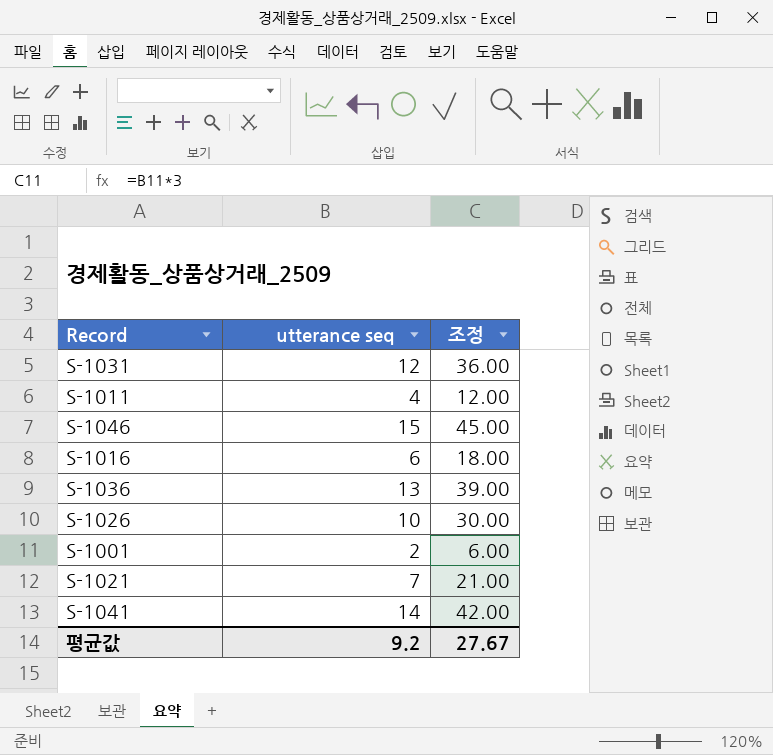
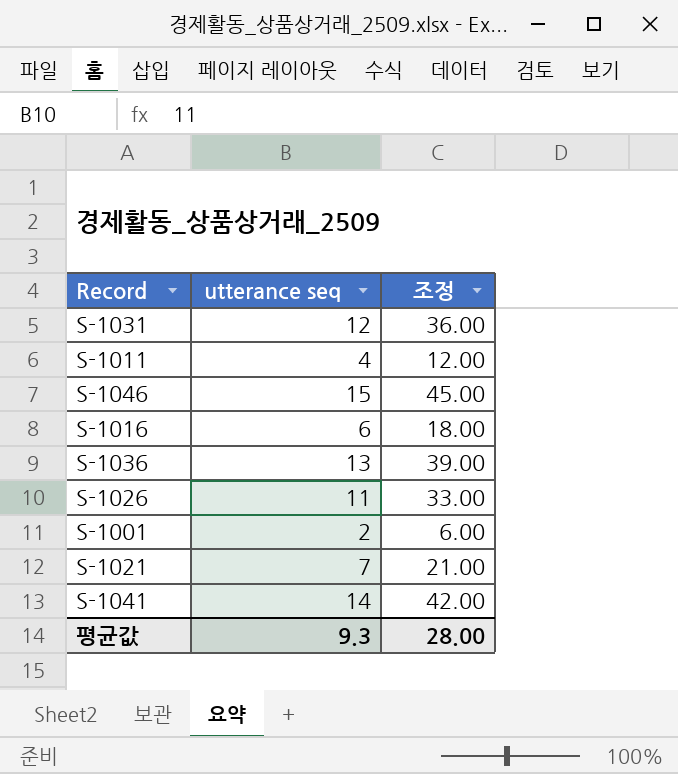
S-1026 | utterance seq: 10 -> 11
S-1026 | 조정: 30.00 -> 33.00
평균값 | utterance seq: 9.2 -> 9.3
평균값 | 조정: 27.67 -> 28.00

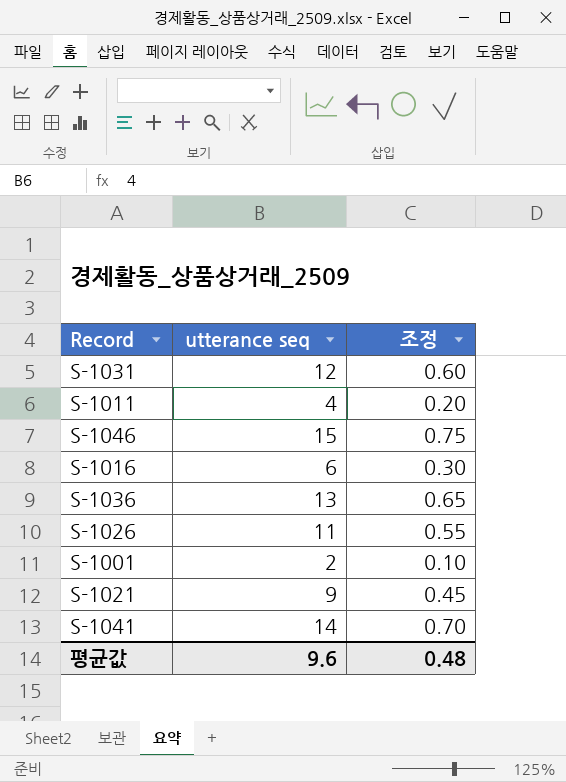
column 조정 | formula: [utterance seq] * 3 -> [utterance seq] * 0.05
S-1021 | utterance seq: 7 -> 9
평균값 | utterance seq: 9.3 -> 9.6
평균값 | 조정: 28.00 -> 0.48

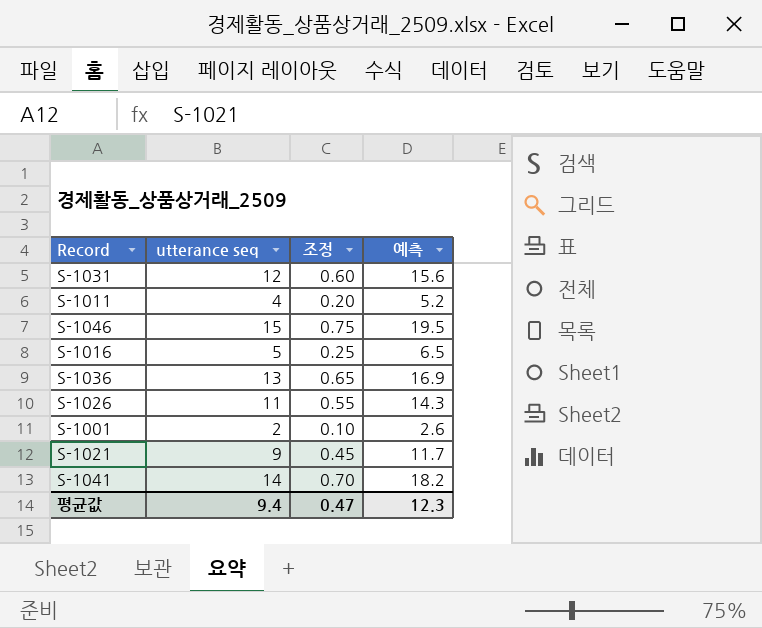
column 예측 | formula: none -> [utterance seq] * 1.3
S-1016 | utterance seq: 6 -> 5
S-1016 | 조정: 0.30 -> 0.25
평균값 | utterance seq: 9.6 -> 9.4
평균값 | 조정: 0.48 -> 0.47

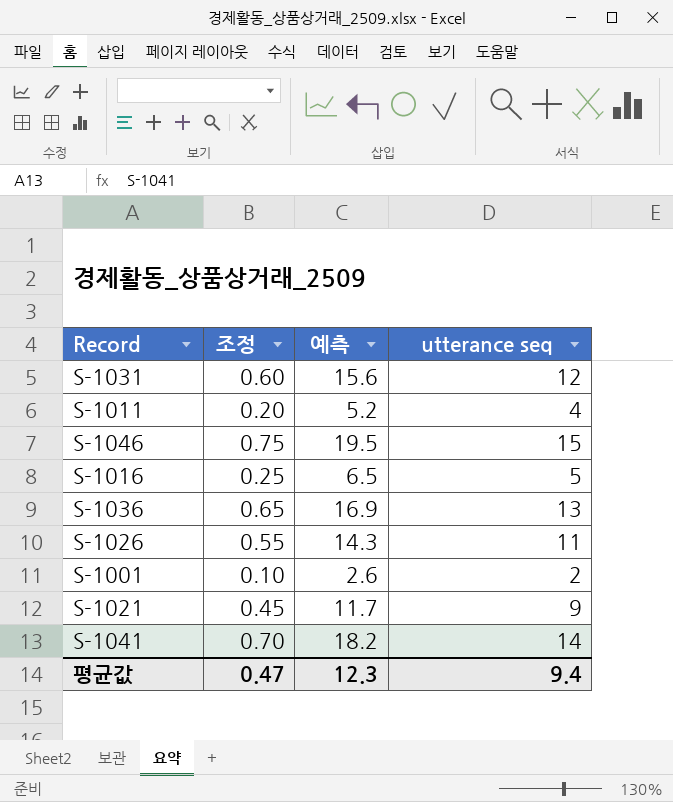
column utterance seq | position: 2 -> 4

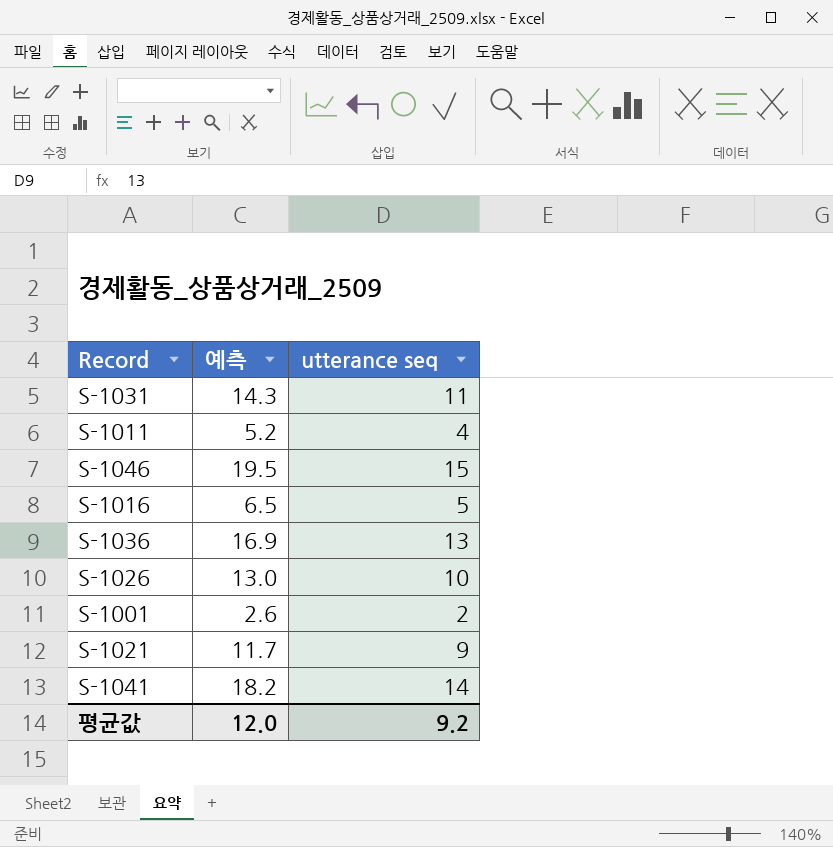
column 조정 | formula: [utterance seq] * 0.05 -> none
S-1031 | 예측: 15.6 -> 14.3
S-1031 | utterance seq: 12 -> 11
S-1026 | 예측: 14.3 -> 13.0
S-1026 | utterance seq: 11 -> 10
평균값 | 예측: 12.3 -> 12.0
평균값 | utterance seq: 9.4 -> 9.2

